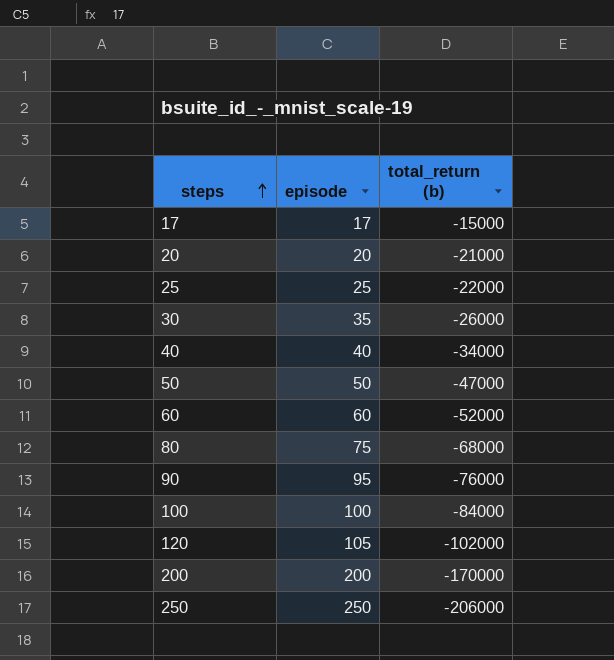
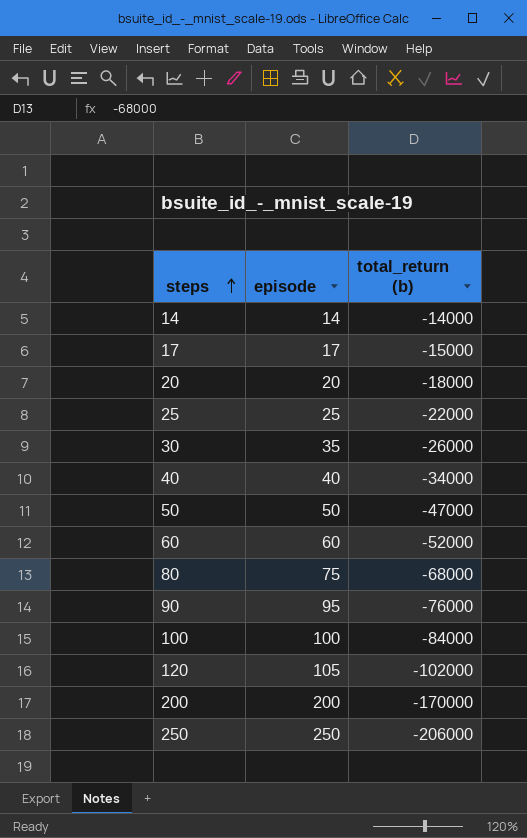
row 14: none -> 14 | -14000
20 | total_return (b): -21000 -> -18000

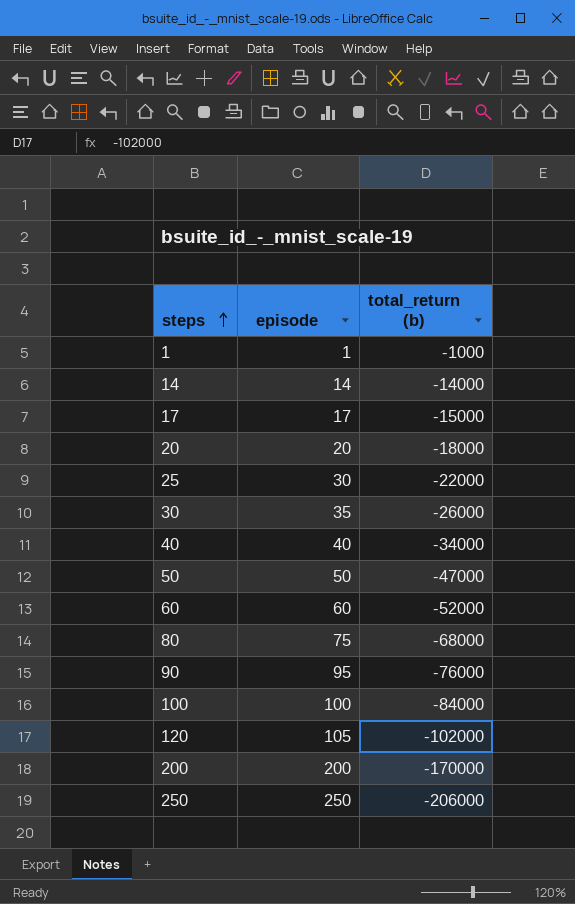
row 1: none -> 1 | -1000
25 | episode: 25 -> 30

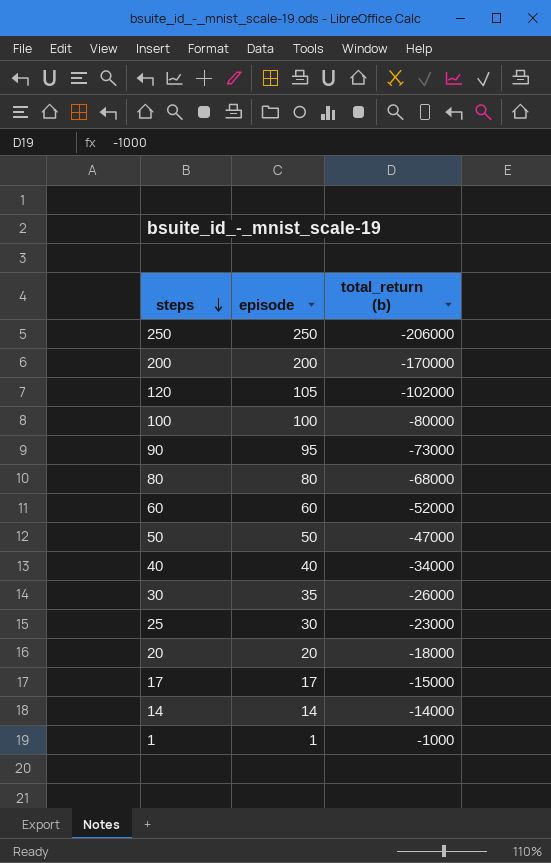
row order: steps ascending -> steps descending
100 | total_return (b): -84000 -> -80000
90 | total_return (b): -76000 -> -73000
80 | episode: 75 -> 80
25 | total_return (b): -22000 -> -23000

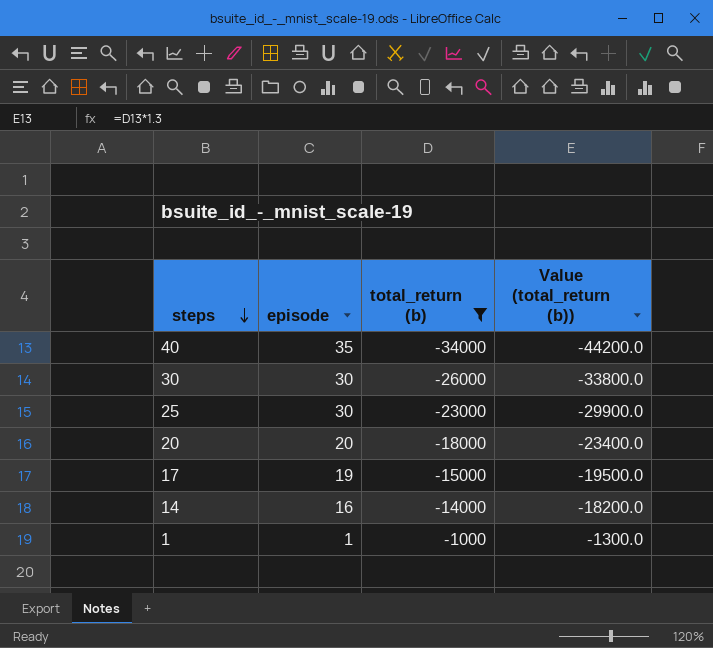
filter: none -> total_return (b) >= -34000
column Value (total_return (b)) | formula: none -> [total_return (b)] * 1.3
40 | episode: 40 -> 35
30 | episode: 35 -> 30
17 | episode: 17 -> 19
14 | episode: 14 -> 16

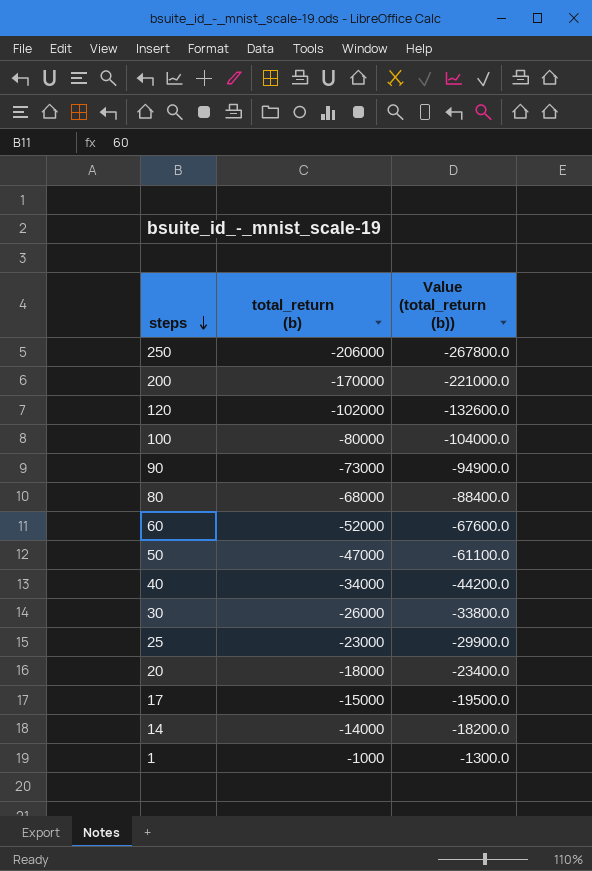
filter: total_return (b) >= -34000 -> none
column episode | position: 2 -> none

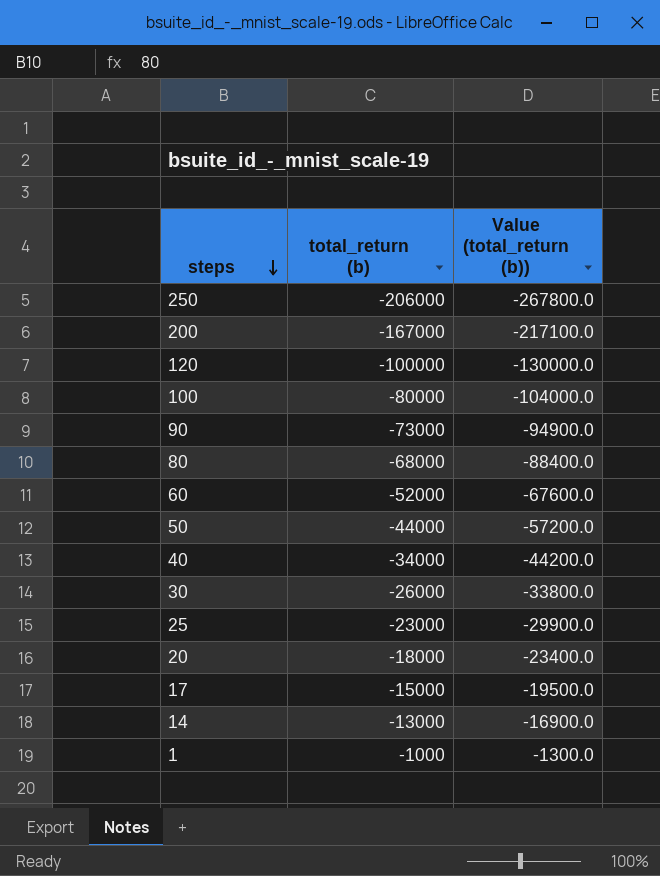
200 | total_return (b): -170000 -> -167000
200 | Value (total_return (b)): -221000.0 -> -217100.0
120 | total_return (b): -102000 -> -100000
120 | Value (total_return (b)): -132600.0 -> -130000.0
50 | total_return (b): -47000 -> -44000
50 | Value (total_return (b)): -61100.0 -> -57200.0
14 | total_return (b): -14000 -> -13000
14 | Value (total_return (b)): -18200.0 -> -16900.0

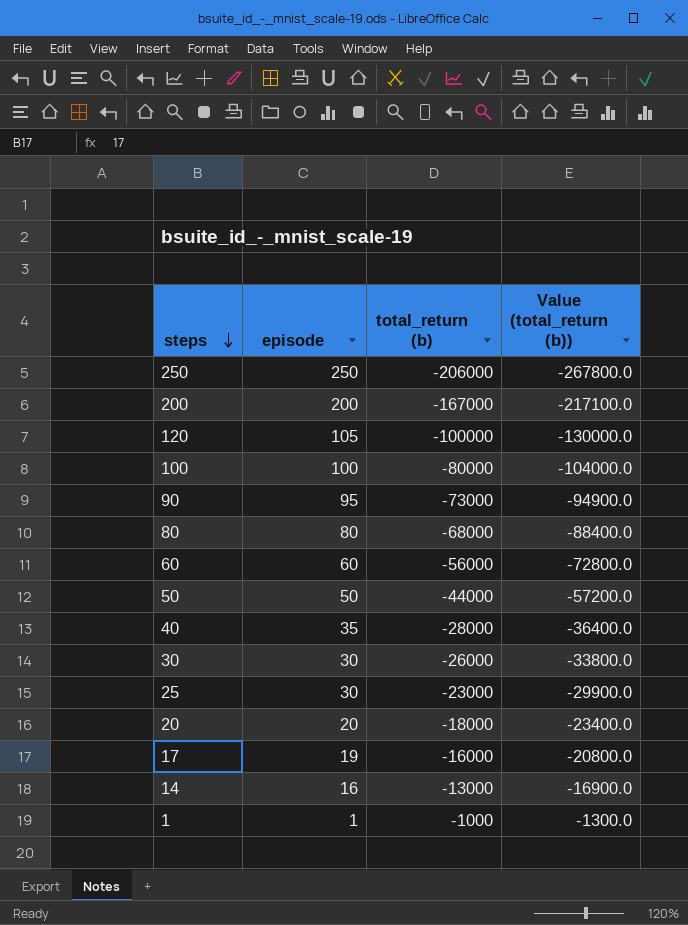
column episode | position: none -> 2
60 | total_return (b): -52000 -> -56000
60 | Value (total_return (b)): -67600.0 -> -72800.0
40 | total_return (b): -34000 -> -28000
40 | Value (total_return (b)): -44200.0 -> -36400.0
17 | total_return (b): -15000 -> -16000
17 | Value (total_return (b)): -19500.0 -> -20800.0

